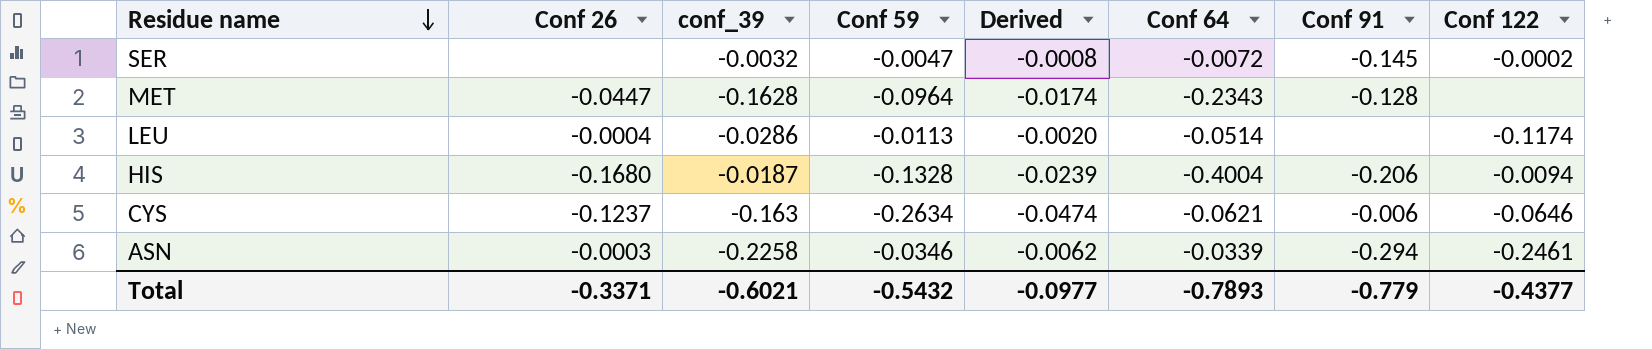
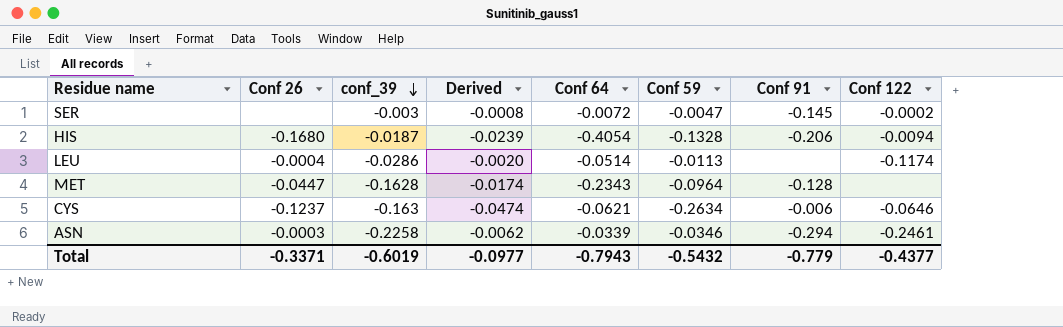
row order: Residue name descending -> conf_39 descending
column Conf 59 | position: 4 -> 6
SER | conf_39: -0.0032 -> -0.003
HIS | Conf 64: -0.4004 -> -0.4054
Total | conf_39: -0.6021 -> -0.6019
Total | Conf 64: -0.7893 -> -0.7943

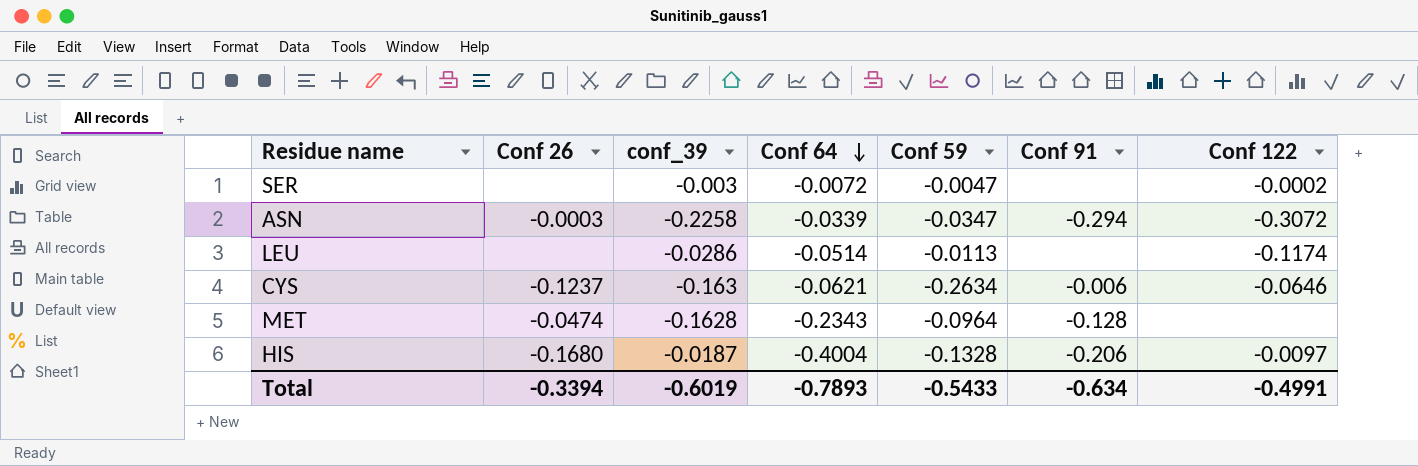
row order: conf_39 descending -> Conf 64 descending
column Derived | formula: [Conf 59] * 0.18 -> none
SER | Conf 91: -0.145 -> none
ASN | Conf 59: -0.0346 -> -0.0347
ASN | Conf 122: -0.2461 -> -0.3072
LEU | Conf 26: -0.0004 -> none
MET | Conf 26: -0.0447 -> -0.0474
HIS | Conf 64: -0.4054 -> -0.4004
HIS | Conf 122: -0.0094 -> -0.0097
Total | Conf 26: -0.3371 -> -0.3394
Total | Conf 64: -0.7943 -> -0.7893
Total | Conf 59: -0.5432 -> -0.5433
Total | Conf 91: -0.779 -> -0.634
Total | Conf 122: -0.4377 -> -0.4991

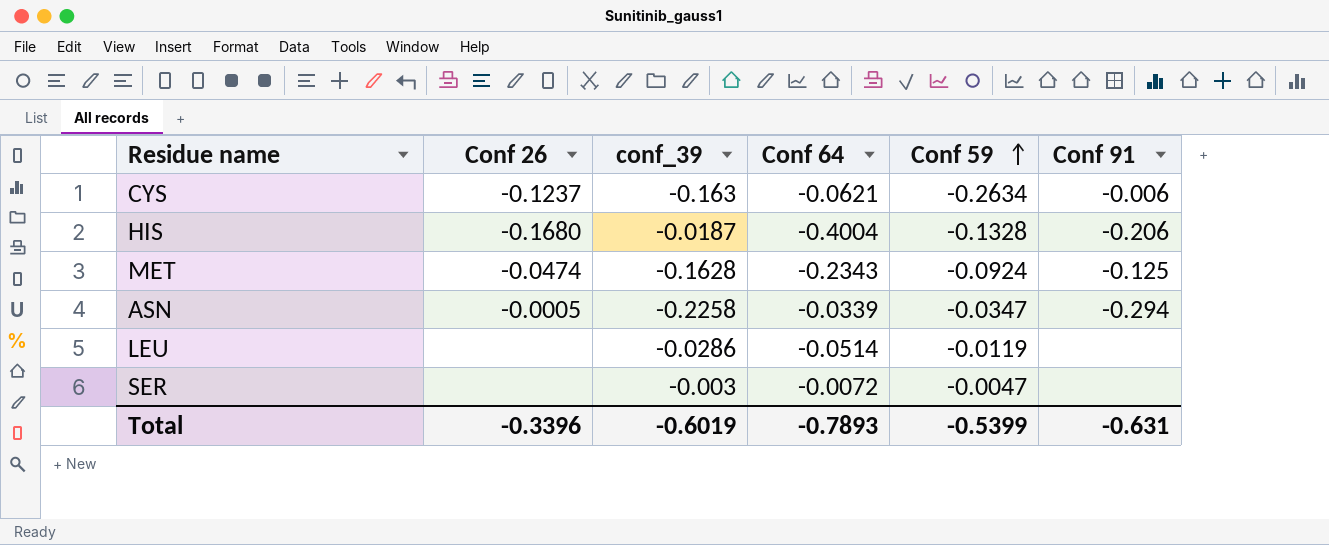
row order: Conf 64 descending -> Conf 59 ascending
column Conf 122 | position: 7 -> none
MET | Conf 59: -0.0964 -> -0.0924
MET | Conf 91: -0.128 -> -0.125
ASN | Conf 26: -0.0003 -> -0.0005
LEU | Conf 59: -0.0113 -> -0.0119
Total | Conf 26: -0.3394 -> -0.3396
Total | Conf 59: -0.5433 -> -0.5399
Total | Conf 91: -0.634 -> -0.631

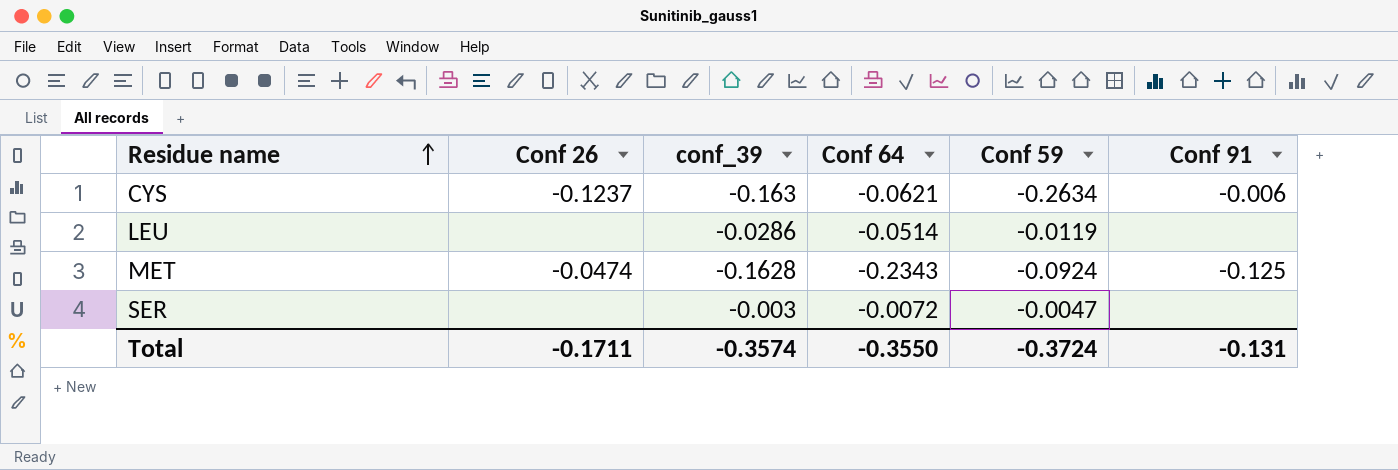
row order: Conf 59 ascending -> Residue name ascending
row HIS: -0.1680 | -0.0187 | -0.4004 | -0.1328 | -0.206 -> none
row ASN: -0.0005 | -0.2258 | -0.0339 | -0.0347 | -0.294 -> none
Total | Conf 26: -0.3396 -> -0.1711
Total | conf_39: -0.6019 -> -0.3574
Total | Conf 64: -0.7893 -> -0.3550
Total | Conf 59: -0.5399 -> -0.3724
Total | Conf 91: -0.631 -> -0.131

